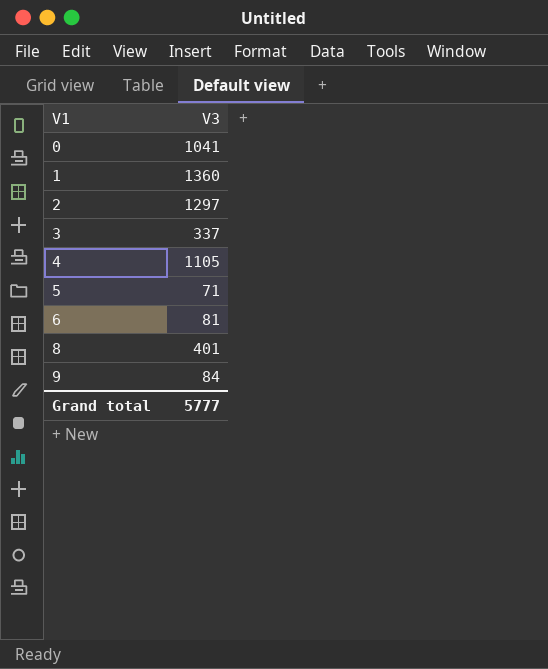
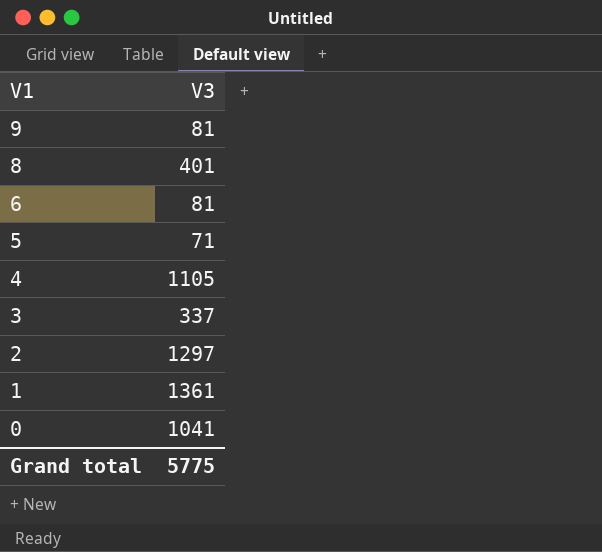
row order: V1 ascending -> V1 descending
9 | V3: 84 -> 81
1 | V3: 1360 -> 1361
Grand total | V3: 5777 -> 5775

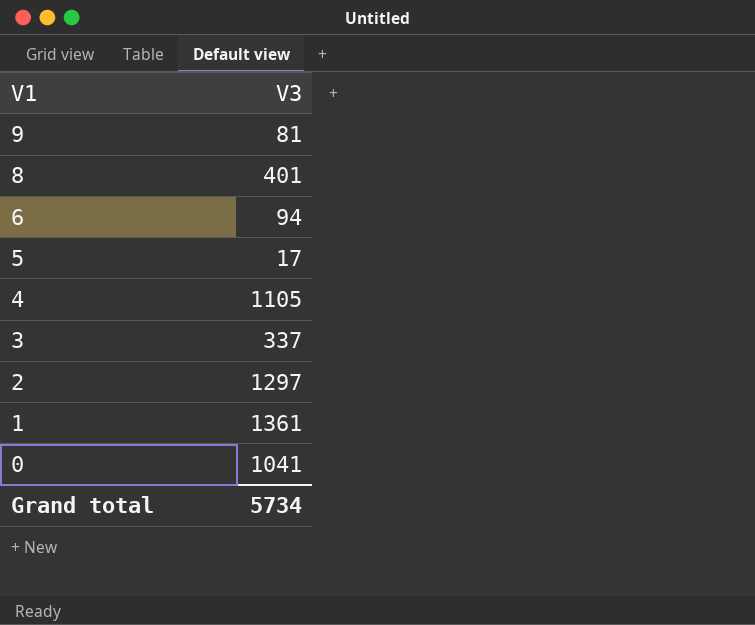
6 | V3: 81 -> 94
5 | V3: 71 -> 17
Grand total | V3: 5775 -> 5734

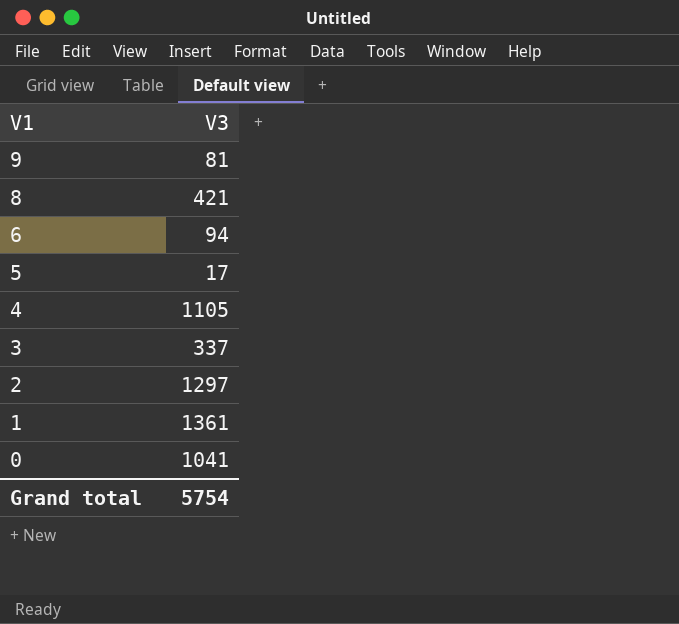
8 | V3: 401 -> 421
Grand total | V3: 5734 -> 5754

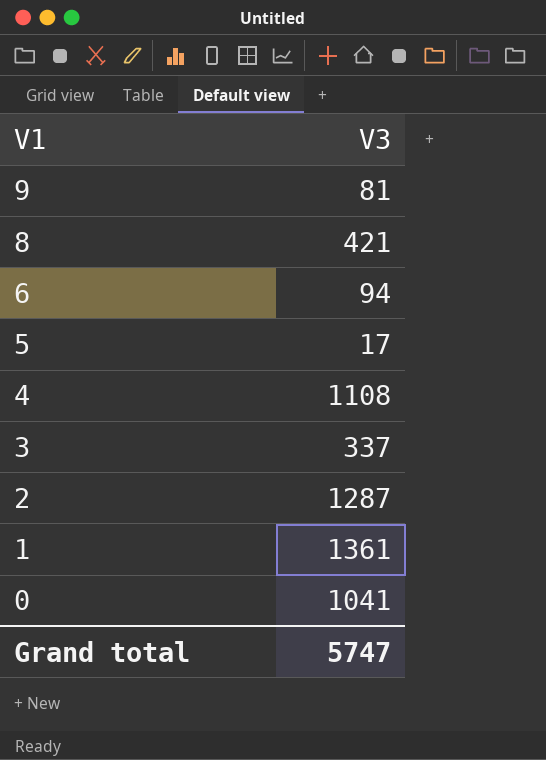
4 | V3: 1105 -> 1108
2 | V3: 1297 -> 1287
Grand total | V3: 5754 -> 5747

